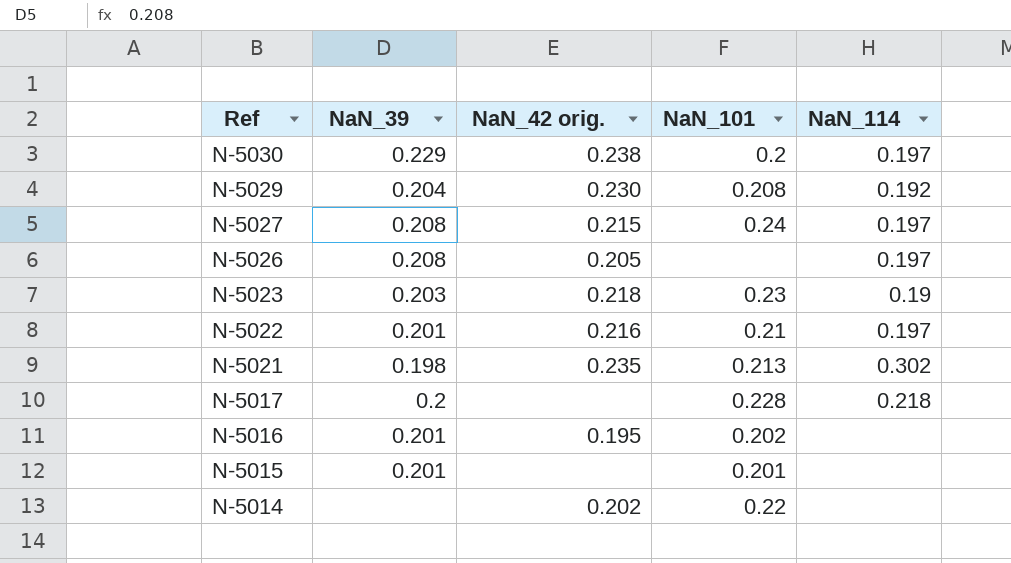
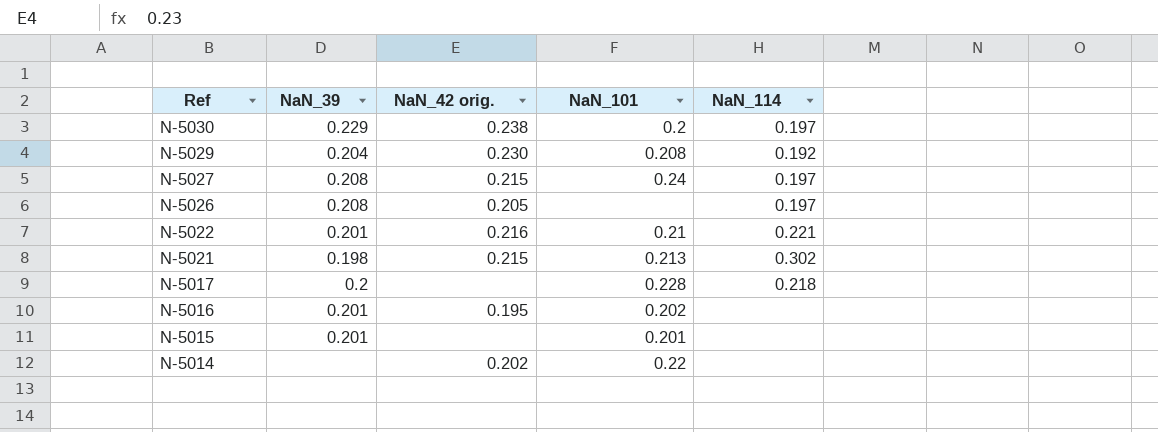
row N-5023: 0.203 | 0.218 | 0.23 | 0.19 -> none
N-5022 | NaN_114: 0.197 -> 0.221
N-5021 | NaN_42 orig.: 0.235 -> 0.215

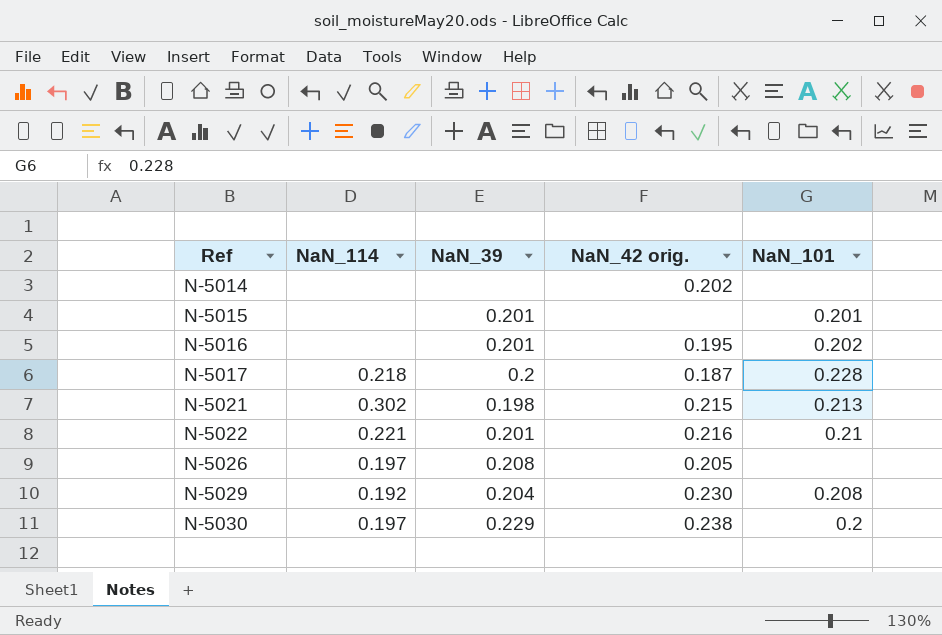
row order: Ref descending -> Ref ascending
column NaN_114 | position: 5 -> 2
row N-5027: 0.208 | 0.215 | 0.24 | 0.197 -> none
N-5014 | NaN_101: 0.22 -> none
N-5017 | NaN_42 orig.: none -> 0.187

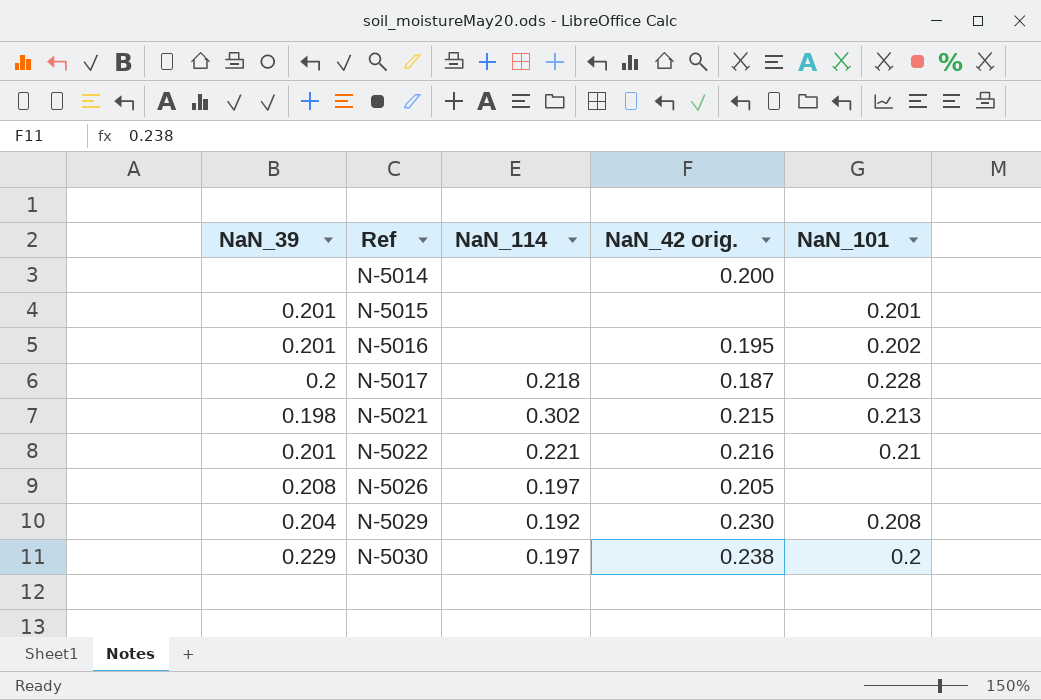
column NaN_39 | position: 3 -> 1
N-5014 | NaN_42 orig.: 0.202 -> 0.200

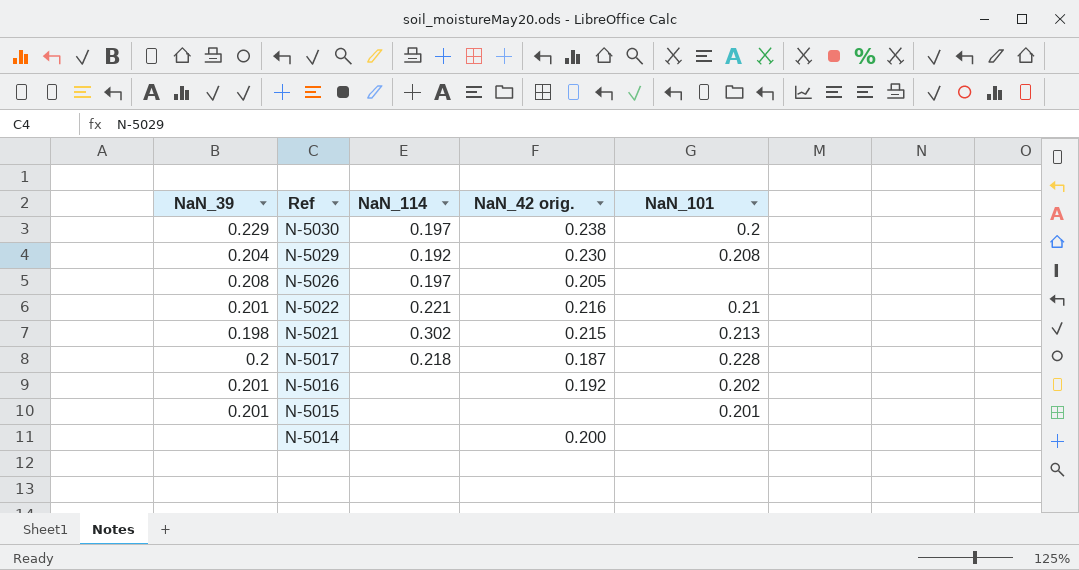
row order: Ref ascending -> Ref descending
N-5016 | NaN_42 orig.: 0.195 -> 0.192

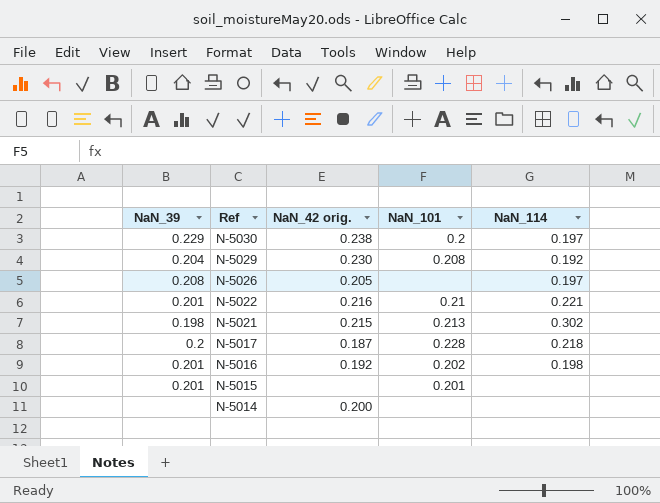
column NaN_114 | position: 3 -> 5
N-5016 | NaN_114: none -> 0.198

